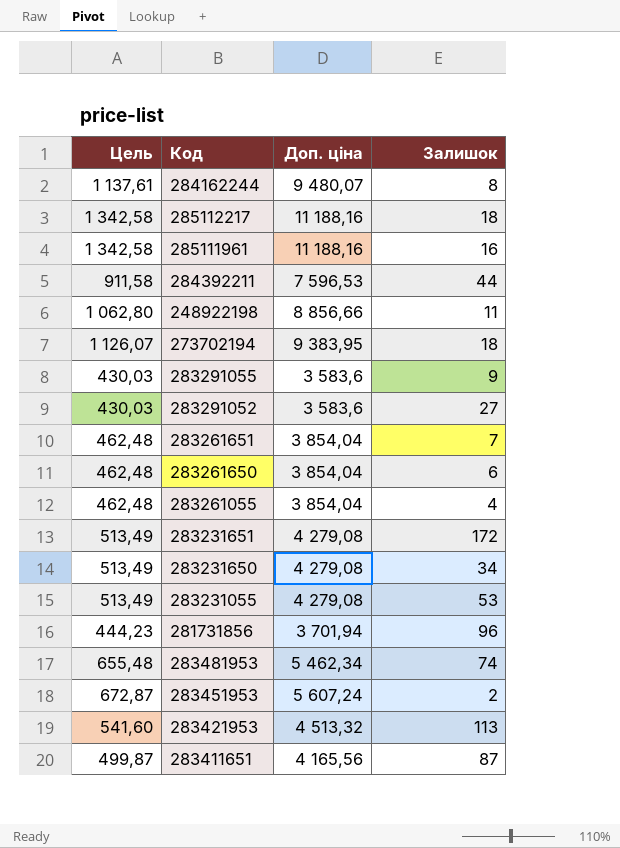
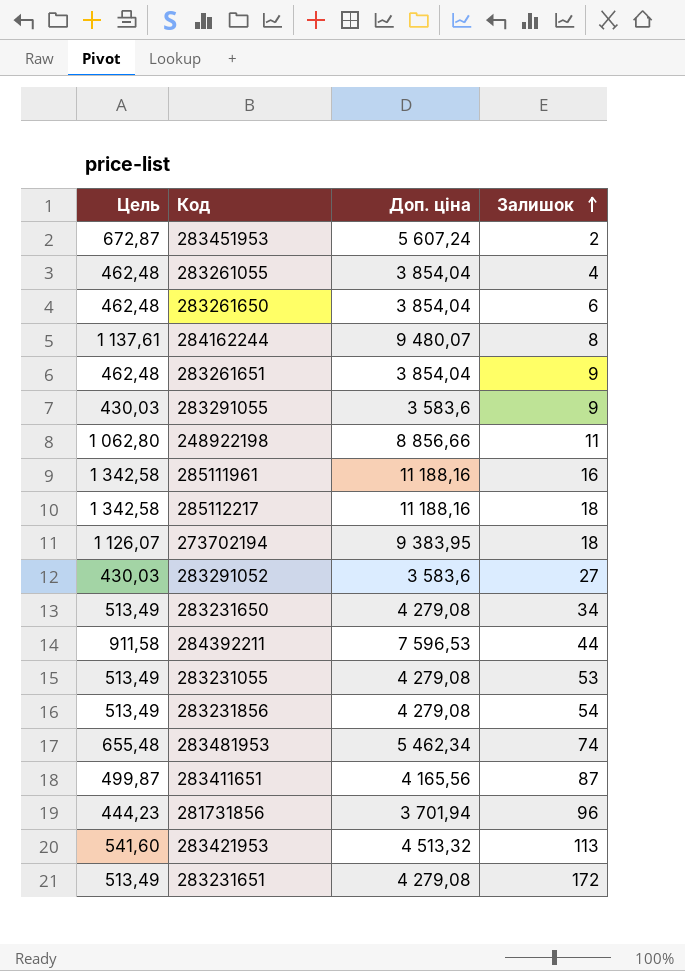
row order: none -> Залишок ascending
283261651 | Залишок: 7 -> 9
row 283231856: none -> 513,49 | 4 279,08 | 54

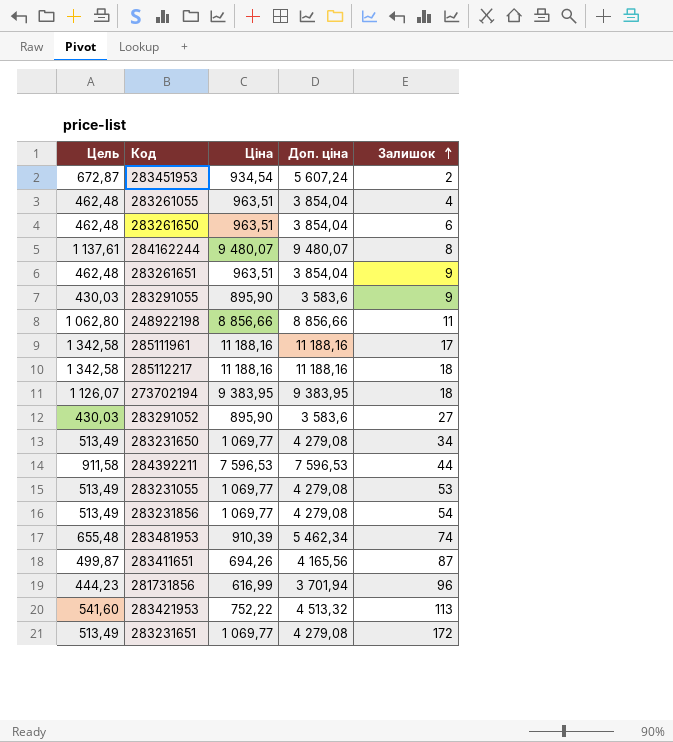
column Ціна | position: none -> 3
285111961 | Залишок: 16 -> 17

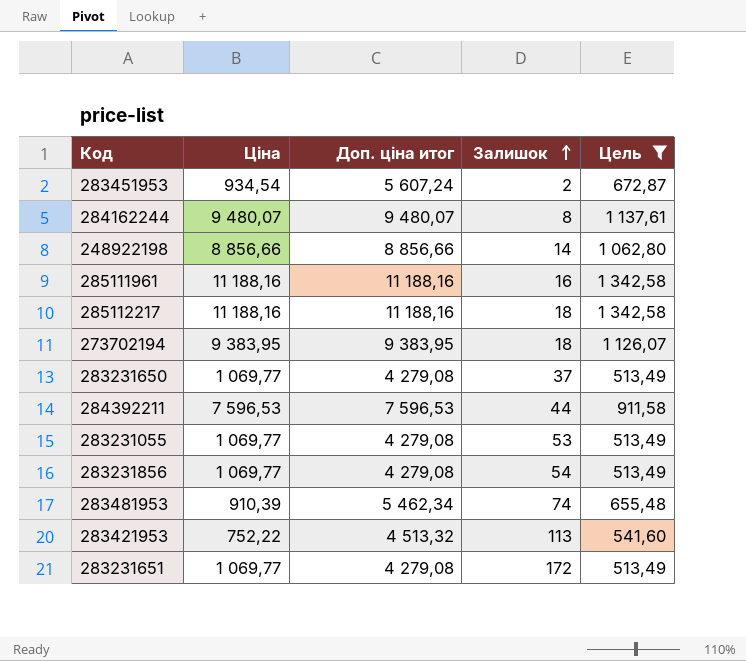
filter: none -> Цель >= 513,49
column name: Доп. ціна -> Доп. ціна итог
column Цель | position: 1 -> 5
248922198 | Залишок: 11 -> 14
285111961 | Залишок: 17 -> 16
283231650 | Залишок: 34 -> 37

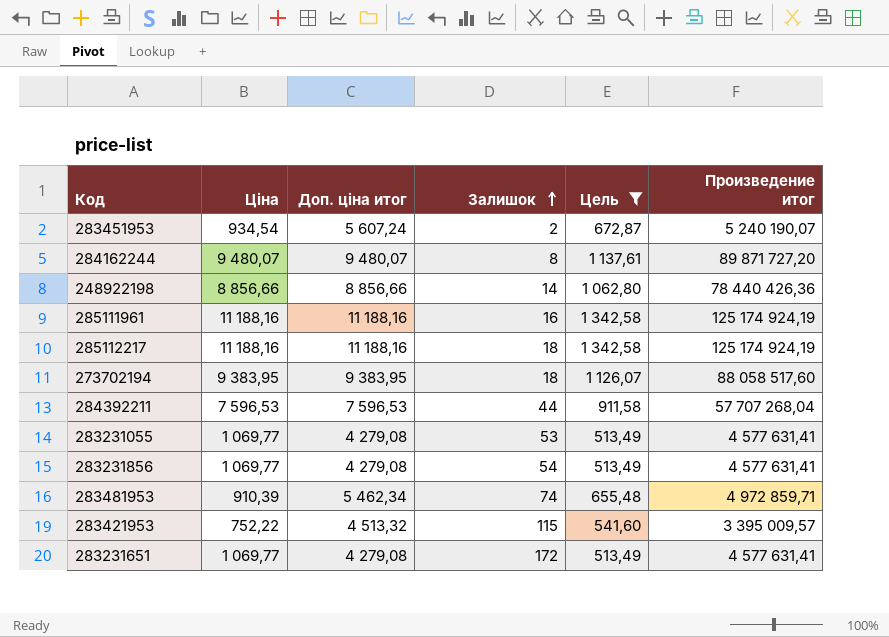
column Произведение итог | formula: none -> [Ціна] * [Доп. ціна итог]
row 283231650: 1 069,77 | 4 279,08 | 37 | 513,49 -> none
283421953 | Залишок: 113 -> 115

